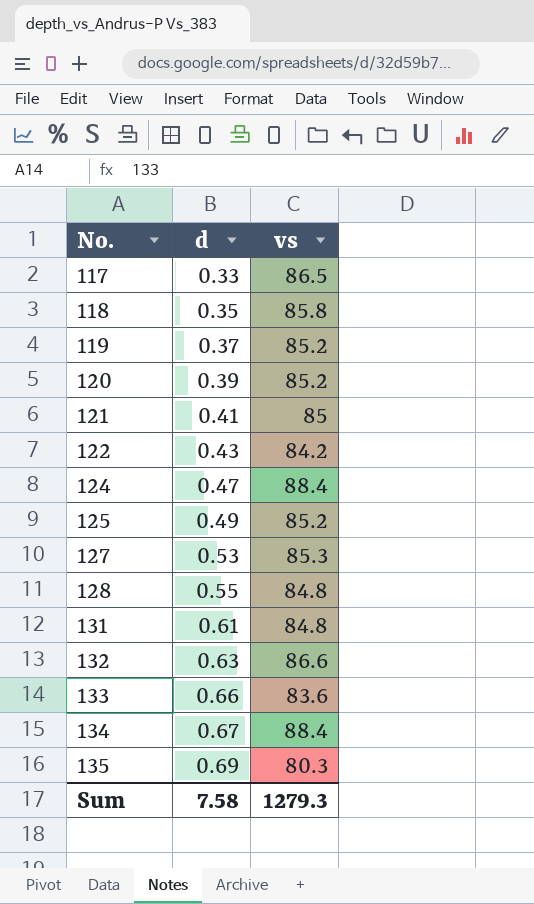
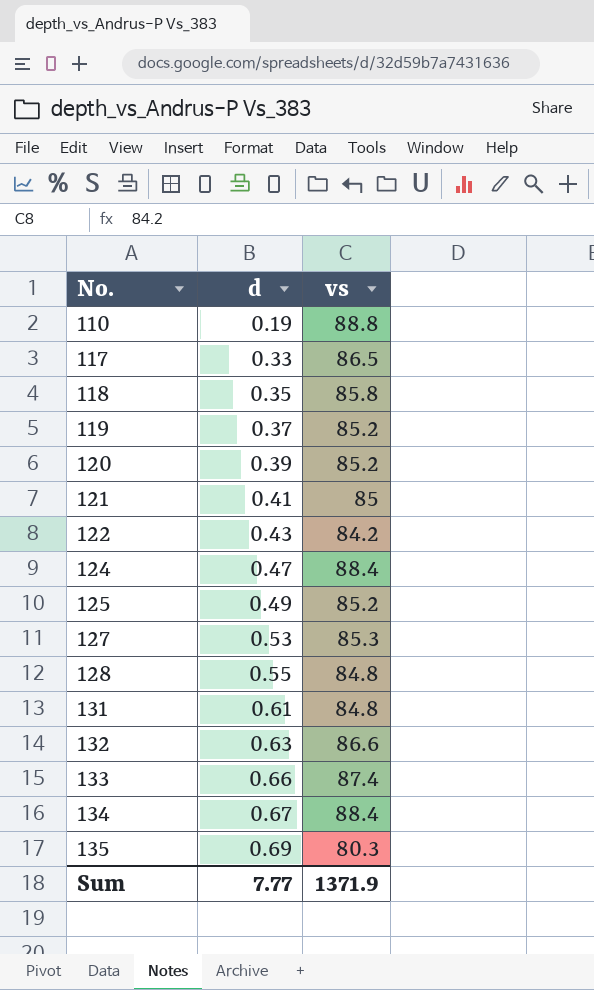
row 110: none -> 0.19 | 88.8
133 | vs: 83.6 -> 87.4
Sum | d: 7.58 -> 7.77
Sum | vs: 1279.3 -> 1371.9

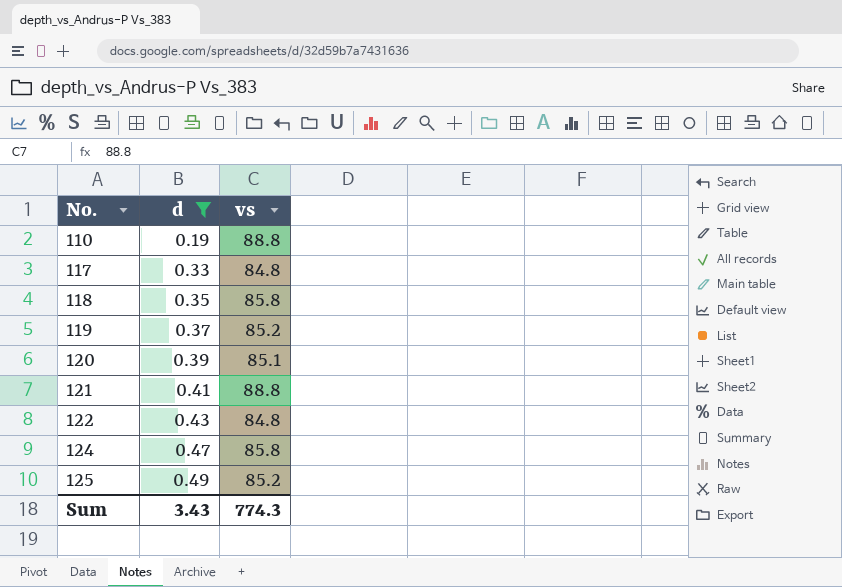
filter: none -> d <= 0.49
117 | vs: 86.5 -> 84.8
120 | vs: 85.2 -> 85.1
121 | vs: 85 -> 88.8
122 | vs: 84.2 -> 84.8
124 | vs: 88.4 -> 85.8
Sum | d: 7.77 -> 3.43
Sum | vs: 1371.9 -> 774.3

